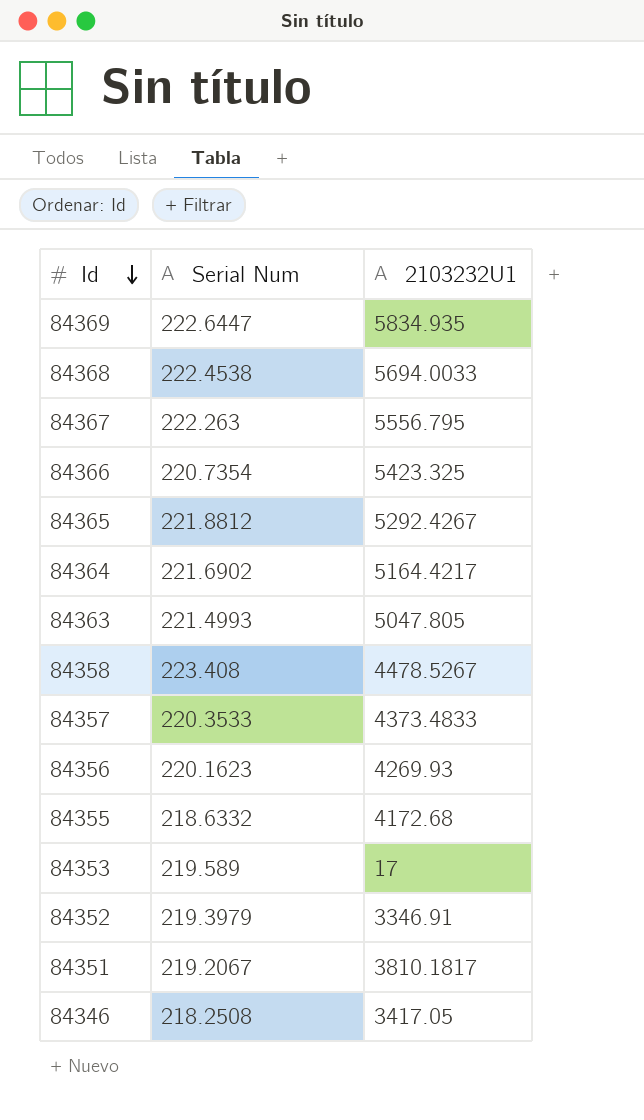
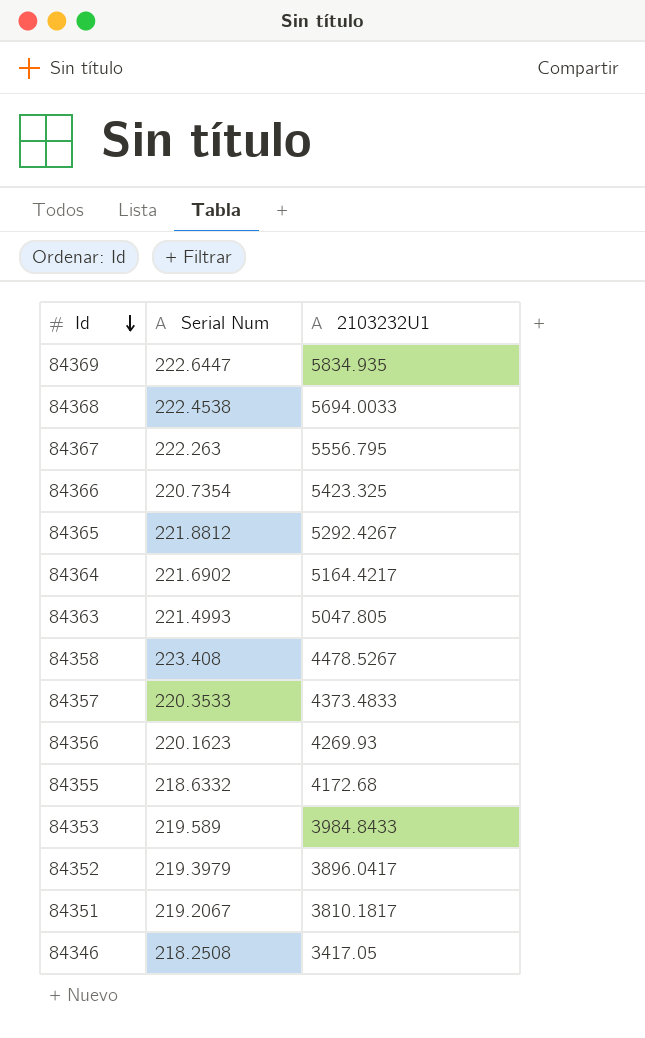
84353 | 2103232U1: 17 -> 3984.8433
84352 | 2103232U1: 3346.91 -> 3896.0417

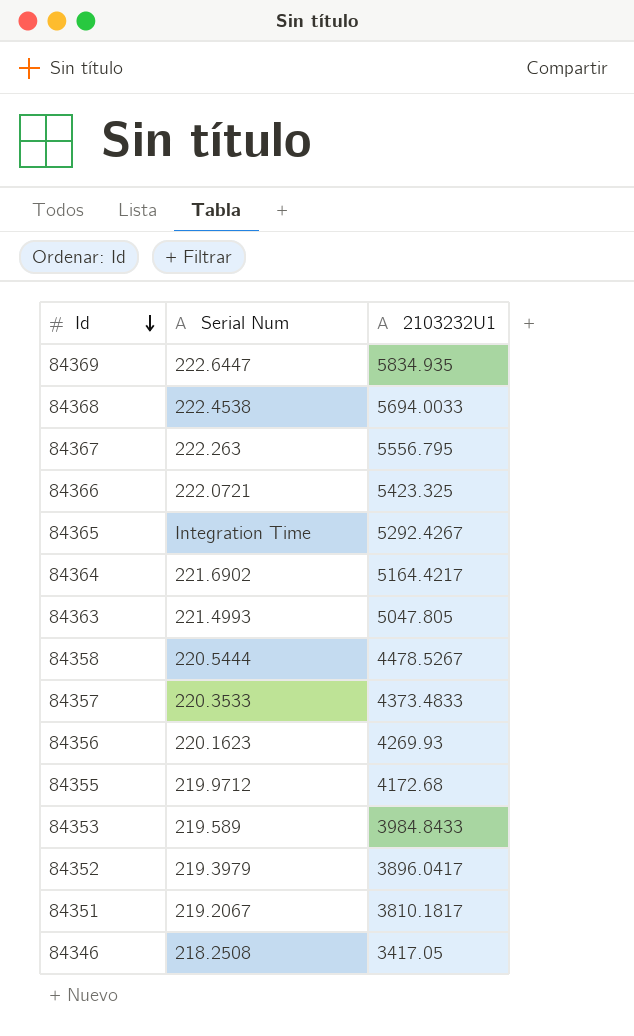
84366 | Serial Num: 220.7354 -> 222.0721
84365 | Serial Num: 221.8812 -> Integration Time
84358 | Serial Num: 223.408 -> 220.5444
84355 | Serial Num: 218.6332 -> 219.9712

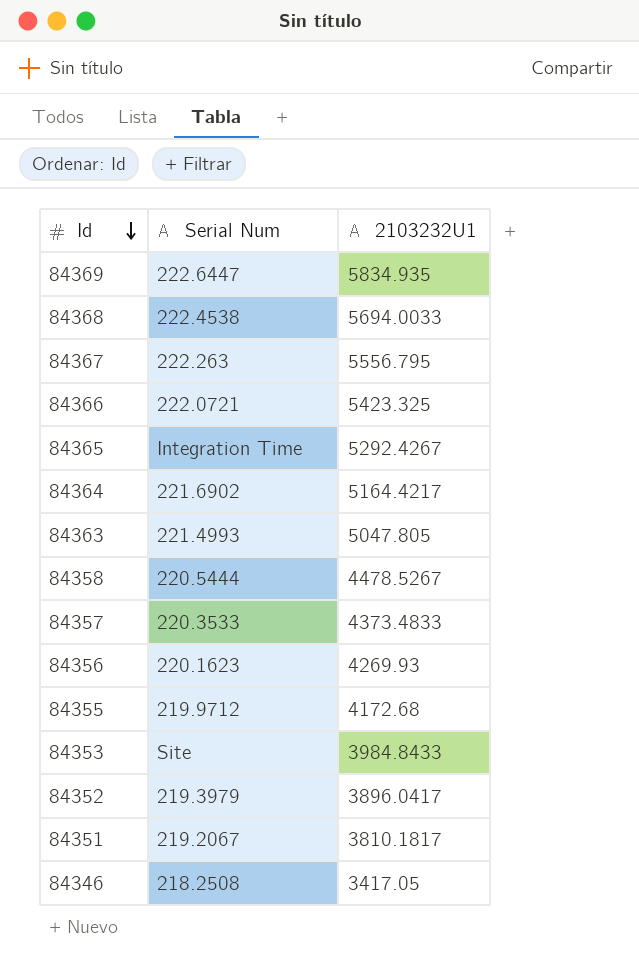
84353 | Serial Num: 219.589 -> Site

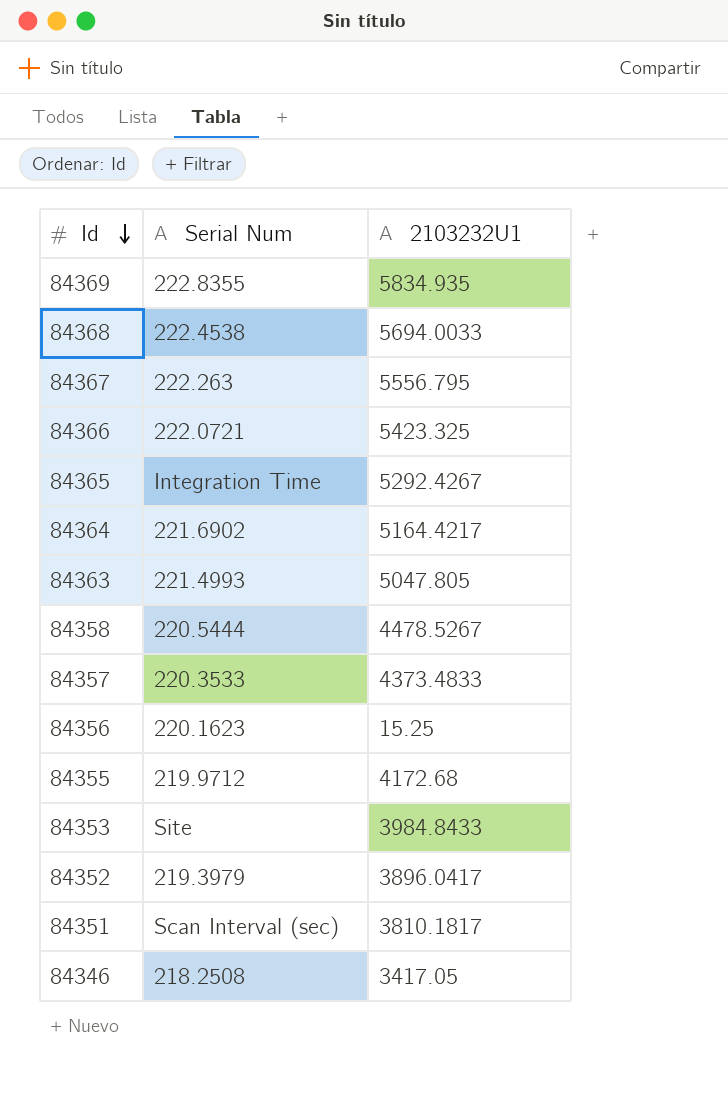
84369 | Serial Num: 222.6447 -> 222.8355
84356 | 2103232U1: 4269.93 -> 15.25
84351 | Serial Num: 219.2067 -> Scan Interval (sec)

